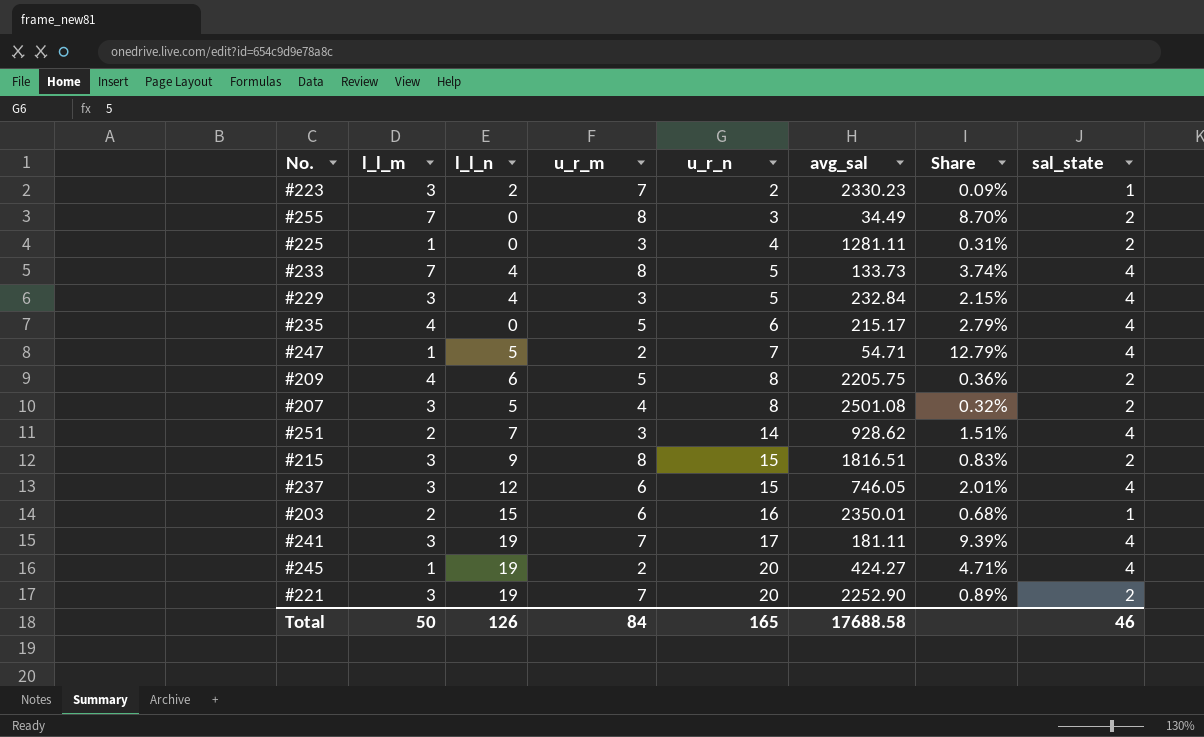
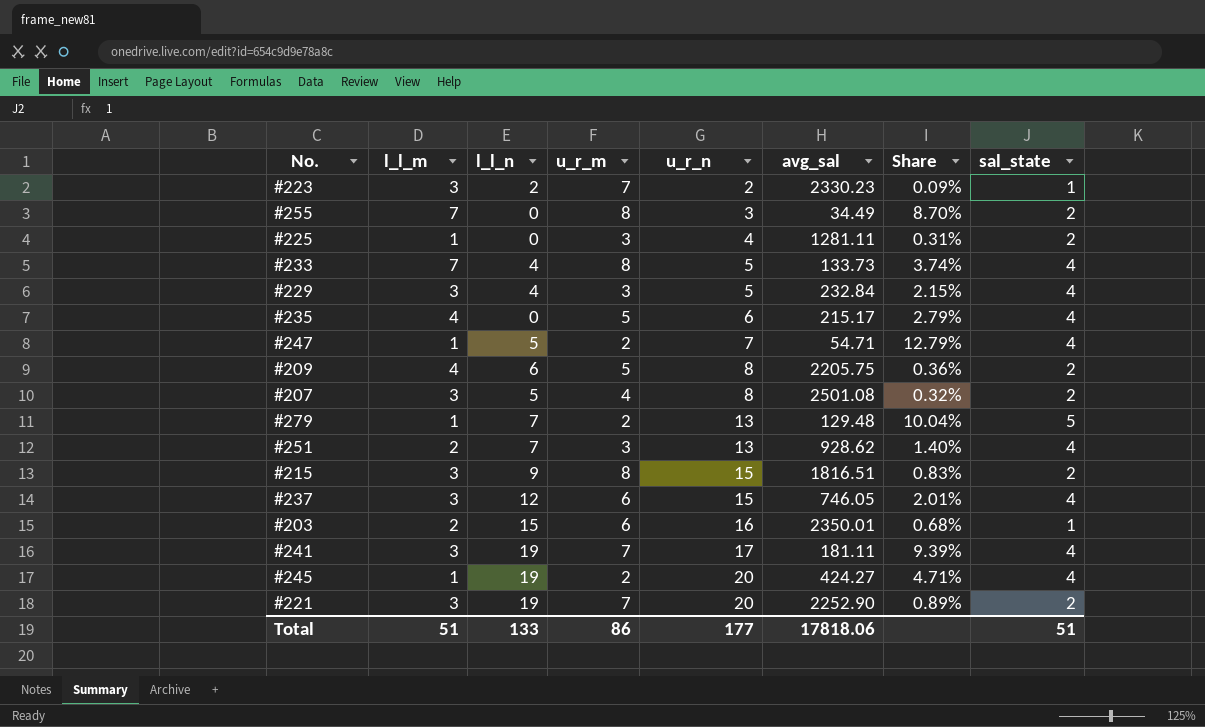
row #279: none -> 1 | 7 | 2 | 13 | 129.48 | 10.04% | 5
#251 | u_r_n: 14 -> 13
#251 | Share: 1.51% -> 1.40%
Total | l_l_m: 50 -> 51
Total | l_l_n: 126 -> 133
Total | u_r_m: 84 -> 86
Total | u_r_n: 165 -> 177
Total | avg_sal: 17688.58 -> 17818.06
Total | sal_state: 46 -> 51

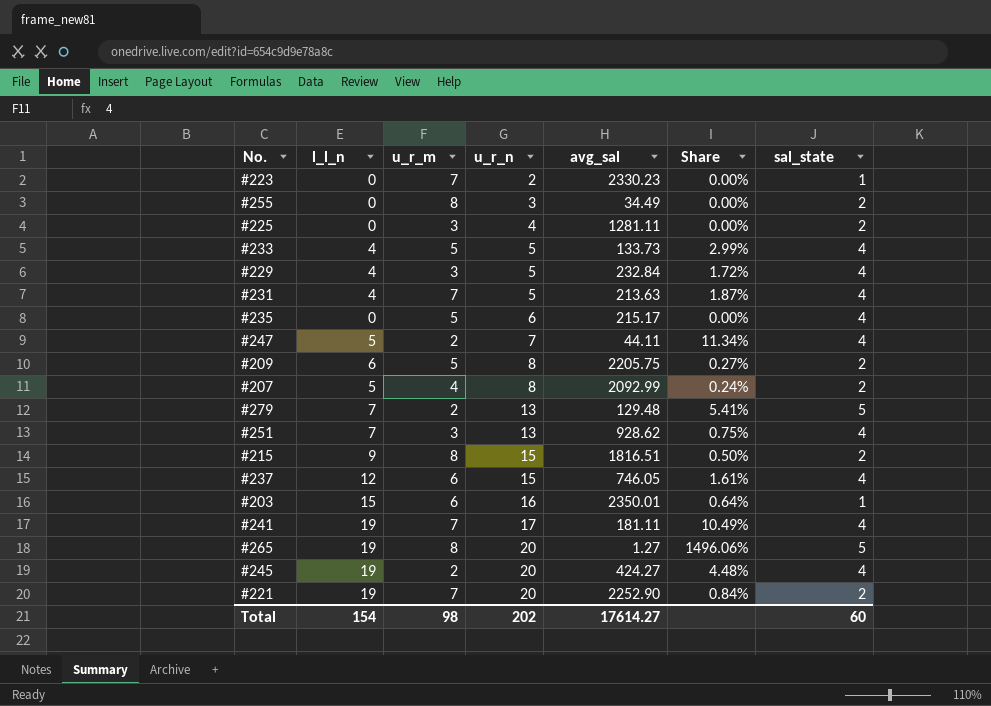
column l_l_m | position: 2 -> none
column Share | formula: [u_r_n] / [avg_sal] -> [l_l_n] / [avg_sal]
#223 | l_l_n: 2 -> 0
#233 | u_r_m: 8 -> 5
row #231: none -> 4 | 7 | 5 | 213.63 | 1.87% | 4
#247 | avg_sal: 54.71 -> 44.11
#207 | avg_sal: 2501.08 -> 2092.99
row #265: none -> 19 | 8 | 20 | 1.27 | 1496.06% | 5
Total | l_l_n: 133 -> 154
Total | u_r_m: 86 -> 98
Total | u_r_n: 177 -> 202
Total | avg_sal: 17818.06 -> 17614.27
Total | sal_state: 51 -> 60

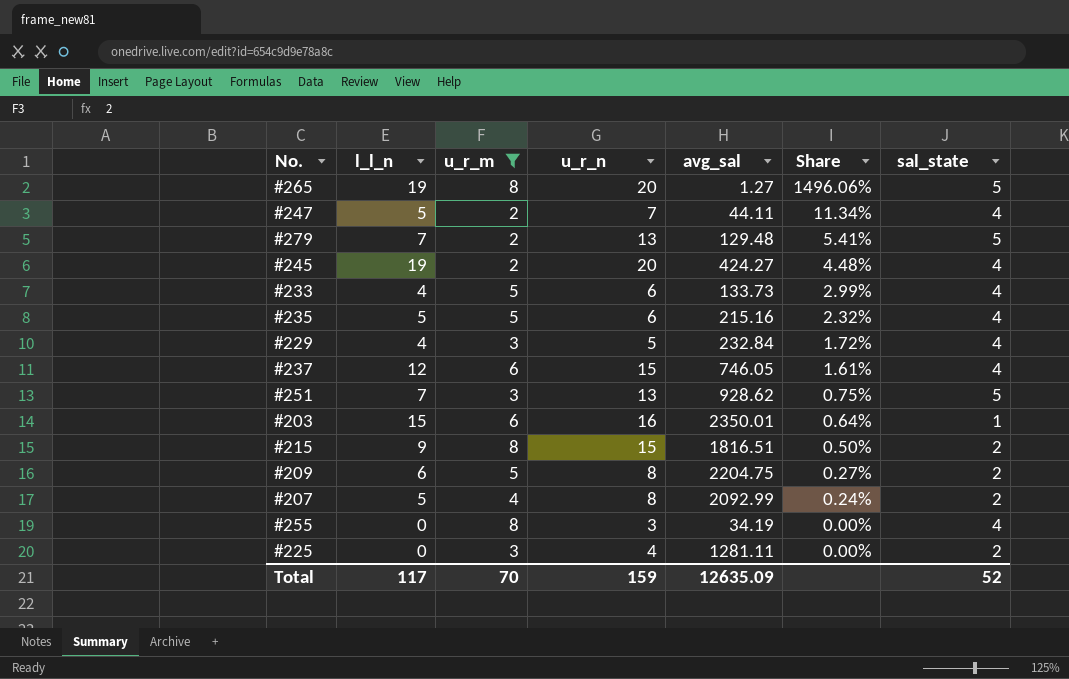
filter: none -> u_r_m != 7
row order: u_r_n ascending -> Share descending
#233 | u_r_n: 5 -> 6
#235 | l_l_n: 0 -> 5
#235 | avg_sal: 215.17 -> 215.16
#235 | Share: 0.00% -> 2.32%
#251 | sal_state: 4 -> 5
#209 | avg_sal: 2205.75 -> 2204.75
#255 | avg_sal: 34.49 -> 34.19
#255 | sal_state: 2 -> 4
Total | l_l_n: 154 -> 117
Total | u_r_m: 98 -> 70
Total | u_r_n: 202 -> 159
Total | avg_sal: 17614.27 -> 12635.09
Total | sal_state: 60 -> 52

